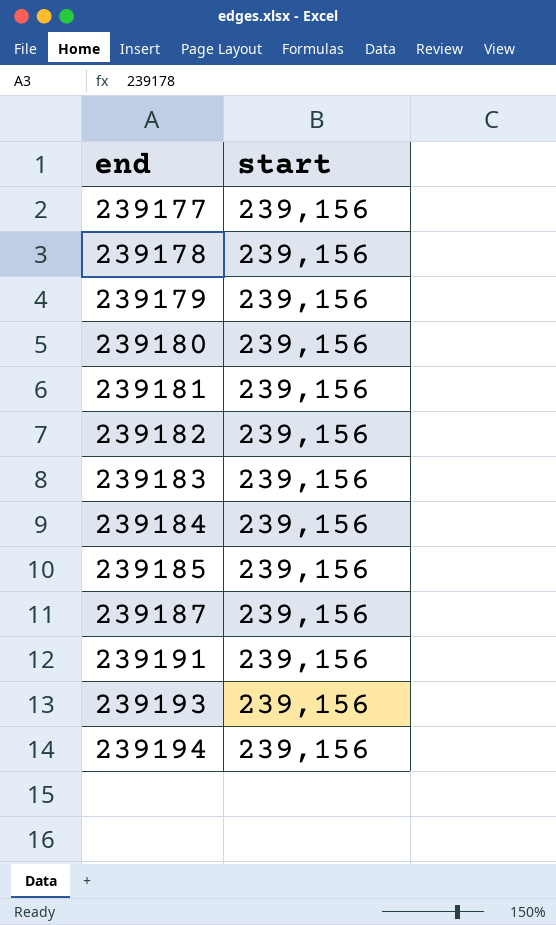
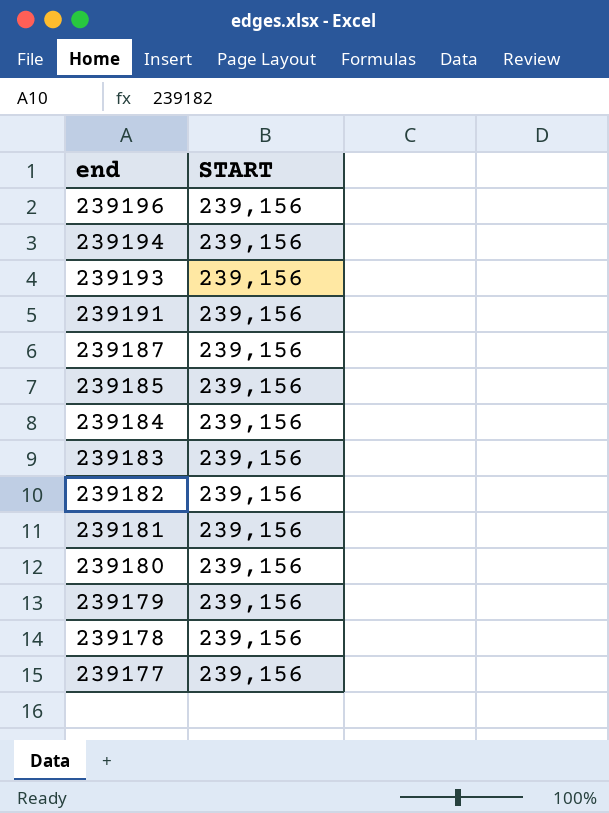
row order: end ascending -> end descending
column name: start -> START
row 239196: none -> 239,156

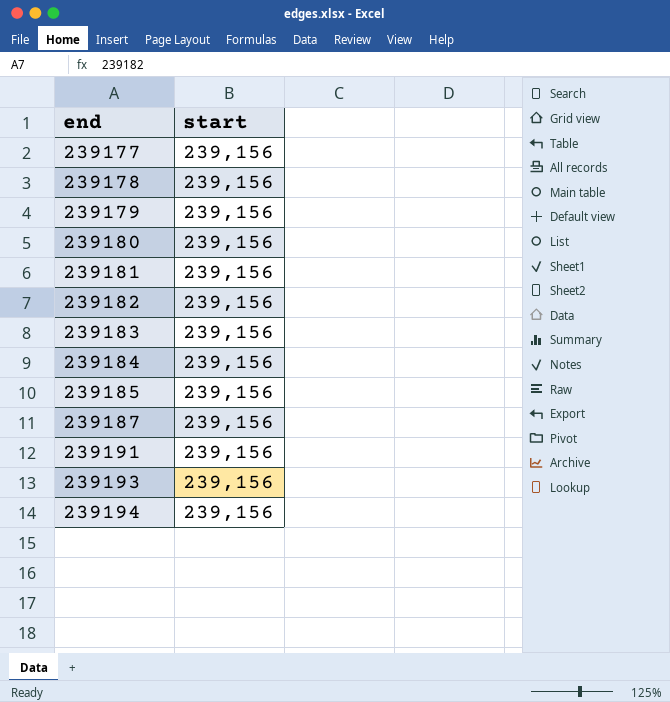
row order: end descending -> end ascending
column name: START -> start
row 239196: 239,156 -> none

